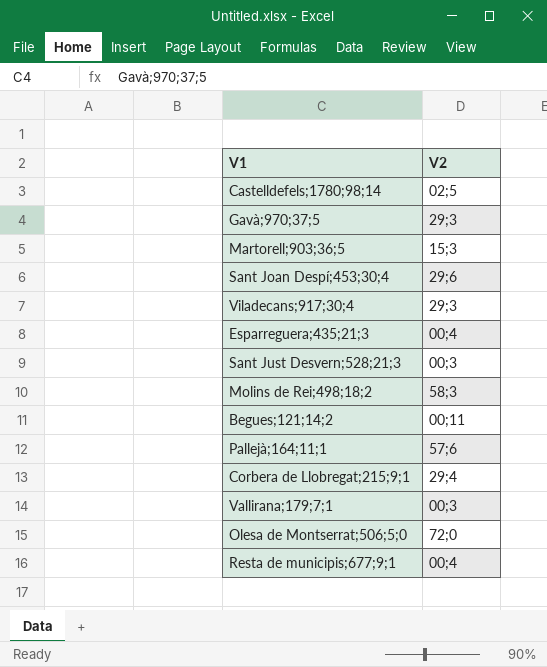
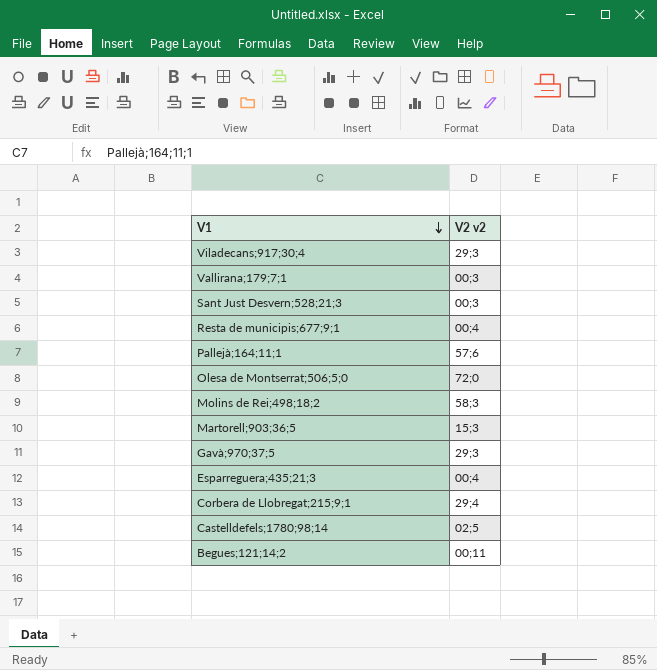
row order: none -> V1 descending
column name: V2 -> V2 v2
row Sant Joan Despí;453;30;4: 29;6 -> none

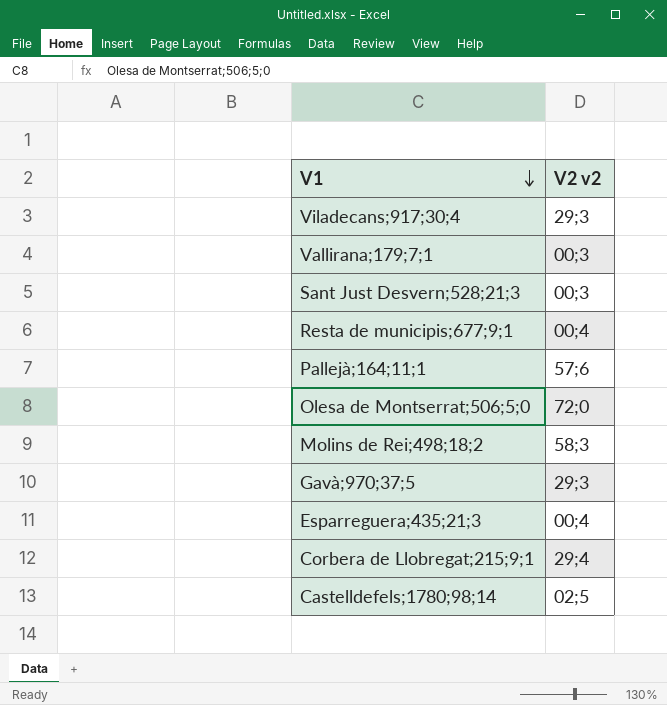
row Martorell;903;36;5: 15;3 -> none
row Begues;121;14;2: 00;11 -> none

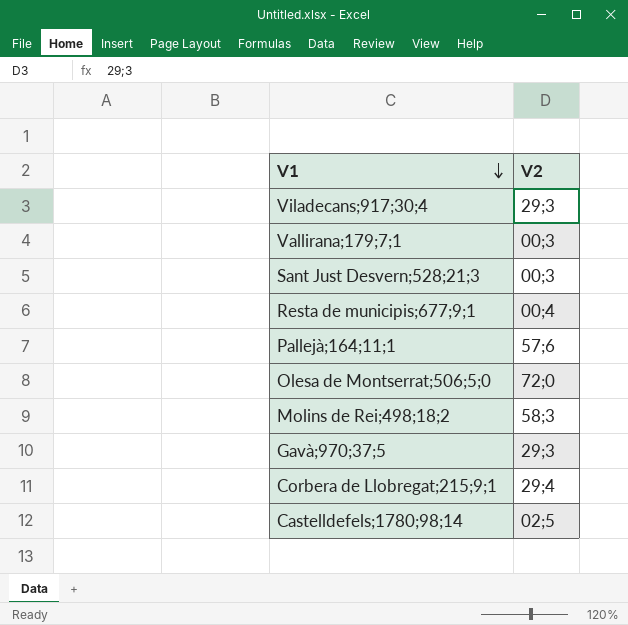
column name: V2 v2 -> V2
row Esparreguera;435;21;3: 00;4 -> none

